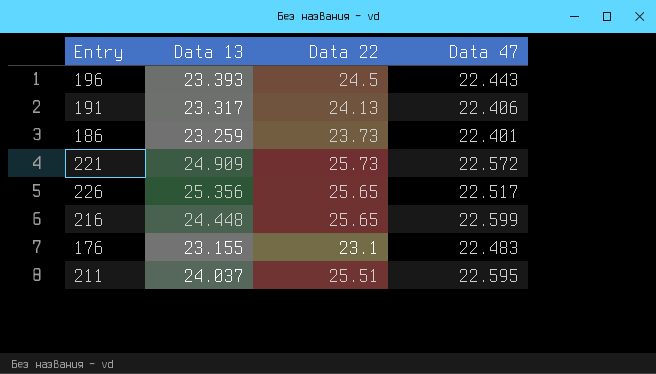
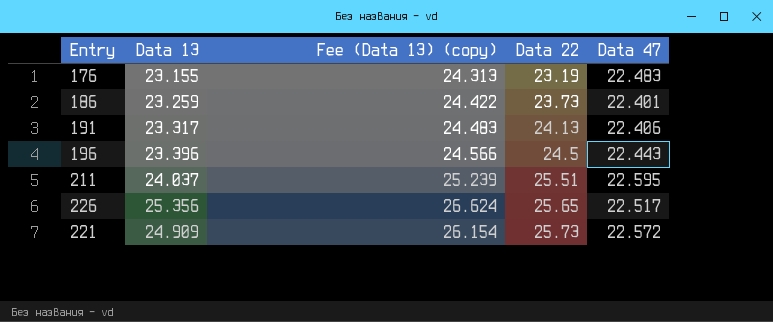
row order: none -> Data 22 ascending
column Fee (Data 13) (copy) | formula: none -> [Data 13] * 1.05
row 216: 24.448 | 25.65 | 22.599 -> none
176 | Data 22: 23.1 -> 23.19
196 | Data 13: 23.393 -> 23.396

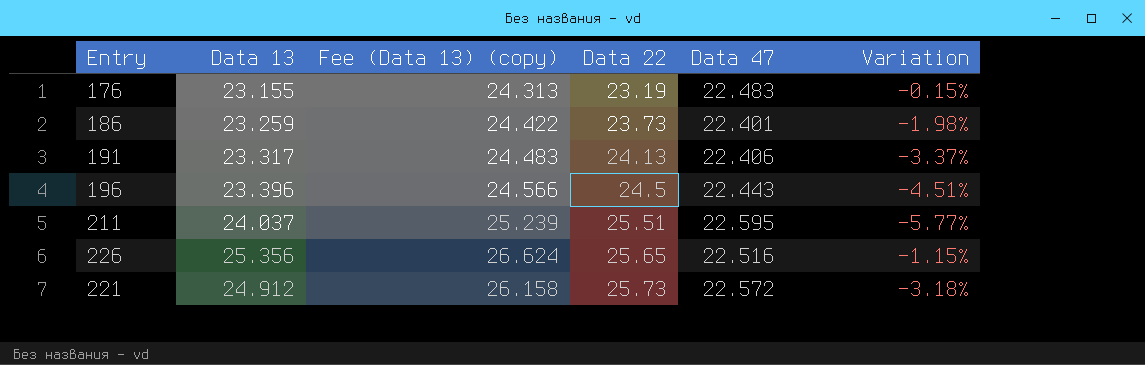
column Variation | formula: none -> ([Data 13] - [Data 22]) / [Data 22]
226 | Data 47: 22.517 -> 22.516
221 | Data 13: 24.909 -> 24.912
221 | Fee (Data 13) (copy): 26.154 -> 26.158

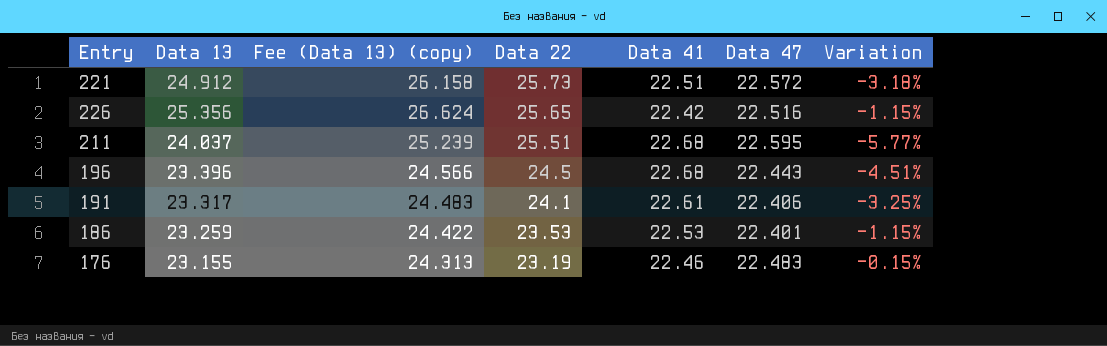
row order: Data 22 ascending -> Data 22 descending
column Data 41 | position: none -> 5
191 | Data 22: 24.13 -> 24.1
191 | Variation: -3.37% -> -3.25%
186 | Data 22: 23.73 -> 23.53
186 | Variation: -1.98% -> -1.15%

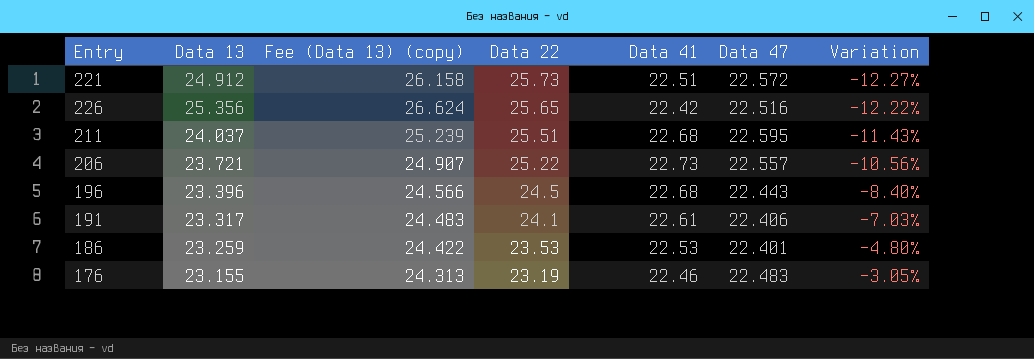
column Variation | formula: ([Data 13] - [Data 22]) / [Data 22] -> ([Data 47] - [Data 22]) / [Data 22]
row 206: none -> 23.721 | 24.907 | 25.22 | 22.73 | 22.557 | -10.56%

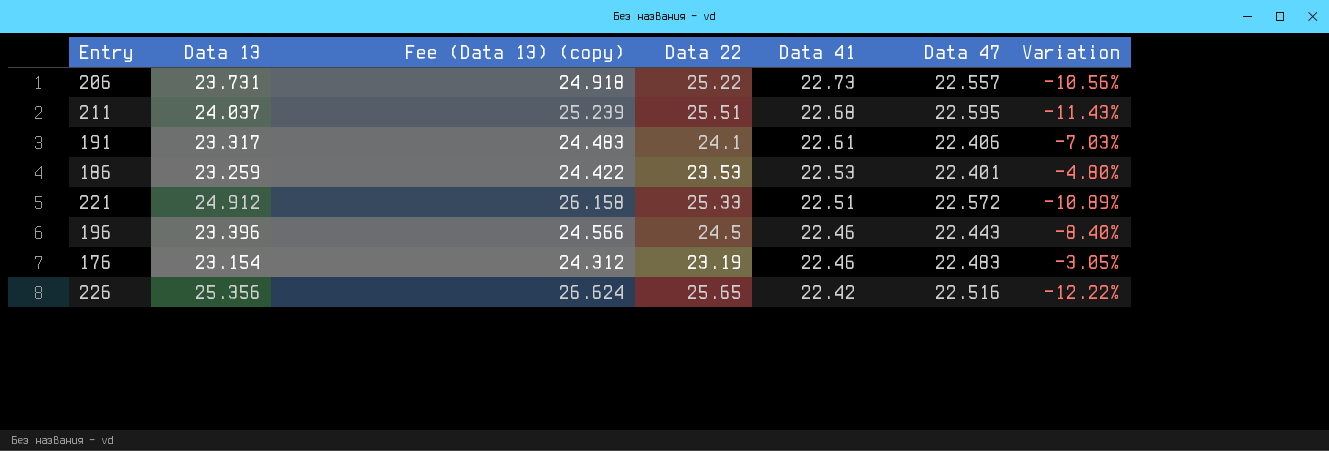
row order: Data 22 descending -> Data 41 descending
206 | Data 13: 23.721 -> 23.731
206 | Fee (Data 13) (copy): 24.907 -> 24.918
221 | Data 22: 25.73 -> 25.33
221 | Variation: -12.27% -> -10.89%
196 | Data 41: 22.68 -> 22.46
176 | Data 13: 23.155 -> 23.154
176 | Fee (Data 13) (copy): 24.313 -> 24.312

